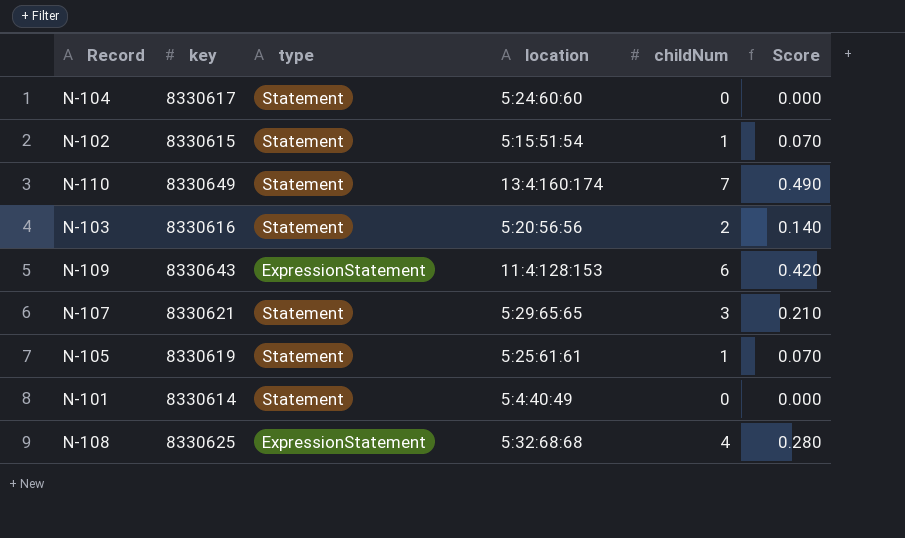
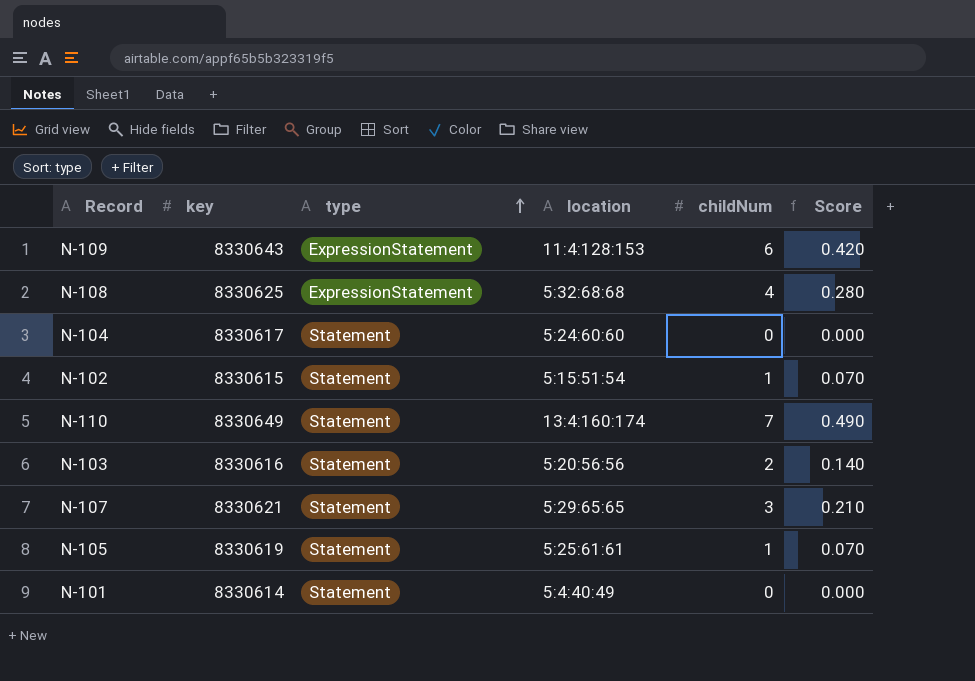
row order: none -> type ascending

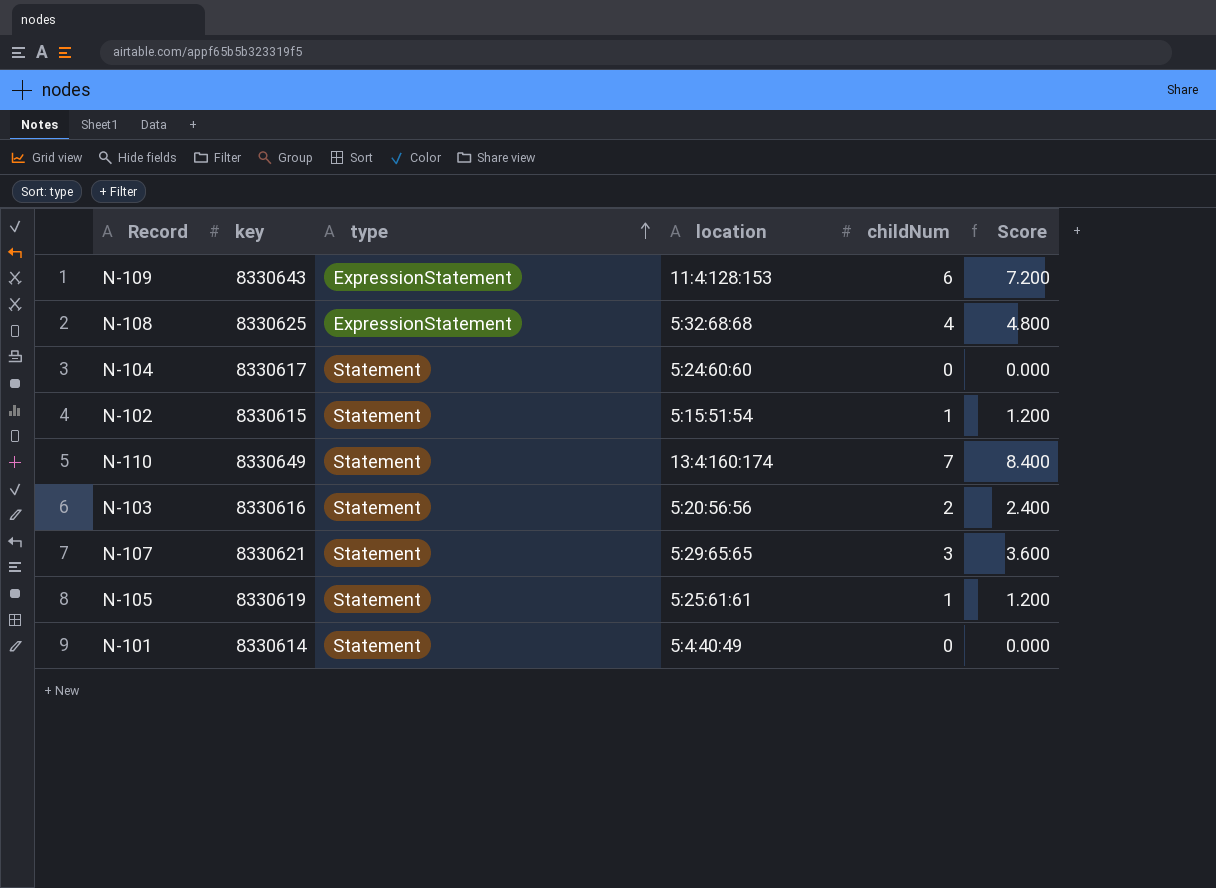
column Score | formula: [childNum] * 0.07 -> [childNum] * 1.2

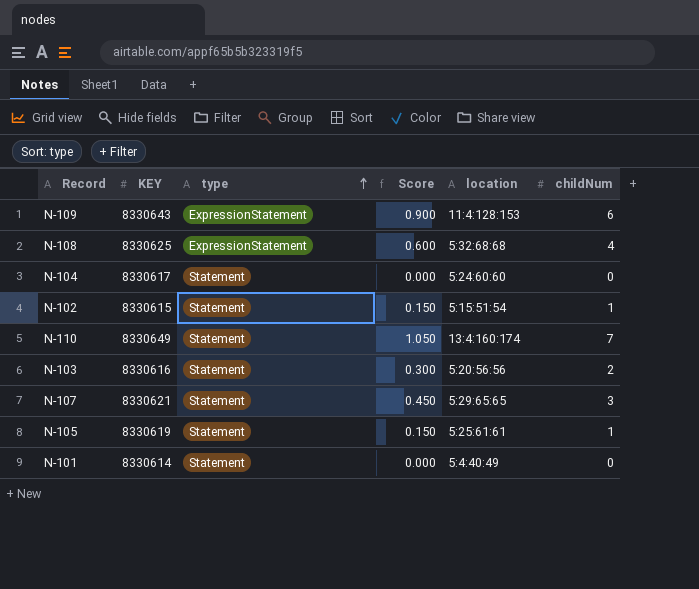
column name: key -> KEY
column Score | formula: [childNum] * 1.2 -> [childNum] * 0.15
column Score | position: 6 -> 4

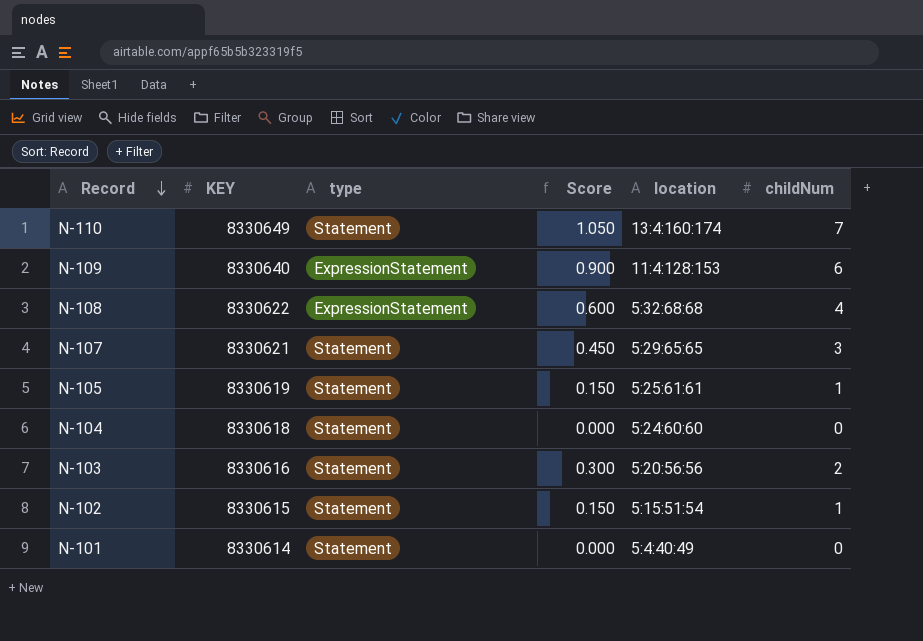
row order: type ascending -> Record descending
N-109 | KEY: 8330643 -> 8330640
N-108 | KEY: 8330625 -> 8330622
N-104 | KEY: 8330617 -> 8330618

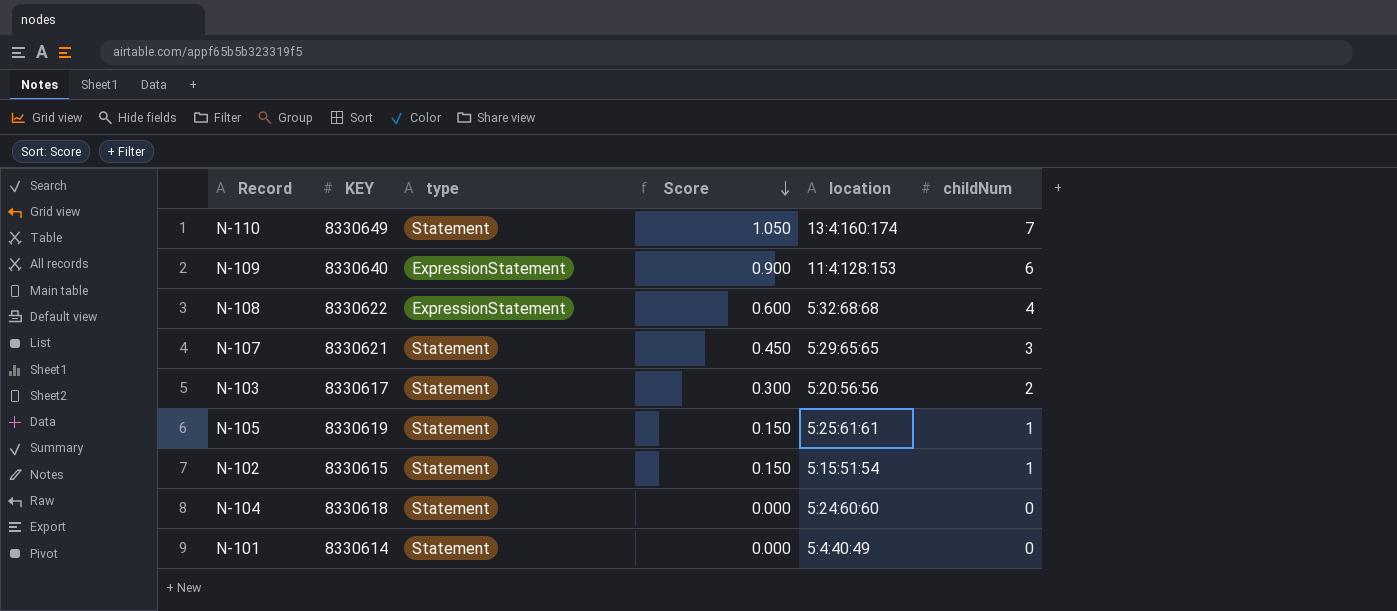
row order: Record descending -> Score descending
N-103 | KEY: 8330616 -> 8330617

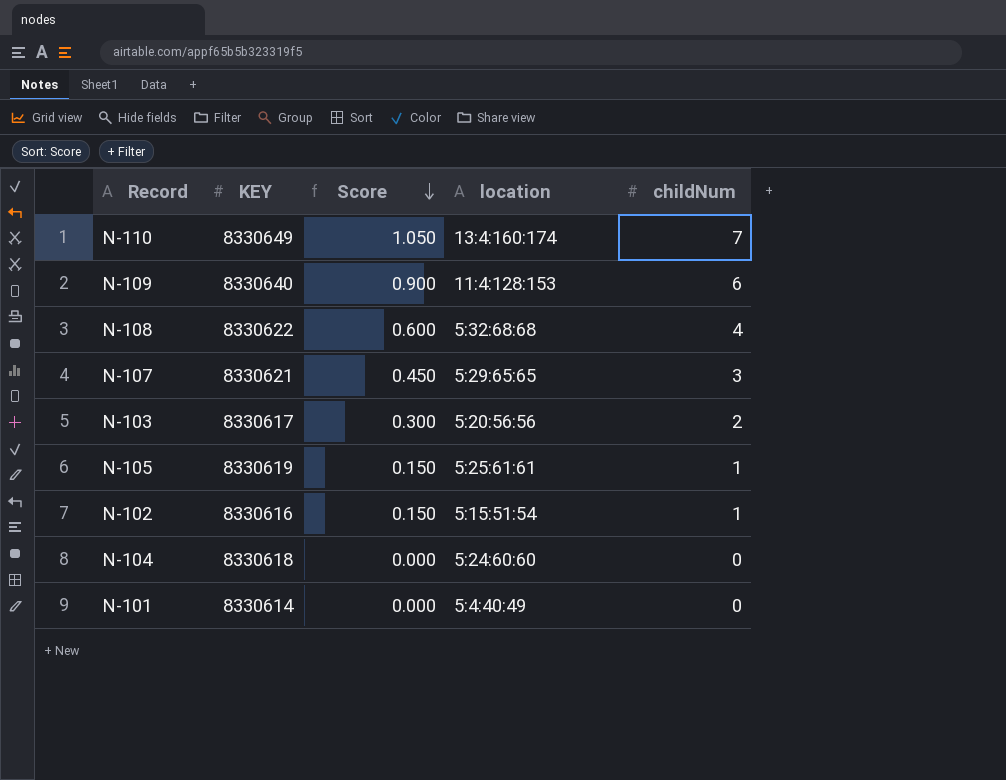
column type | position: 3 -> none
N-102 | KEY: 8330615 -> 8330616

